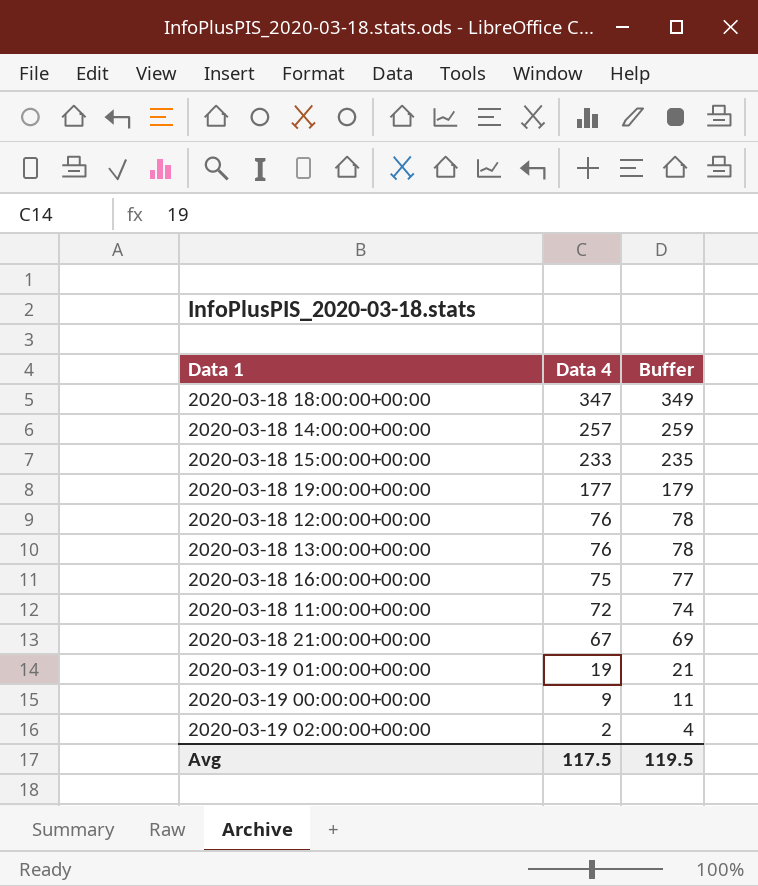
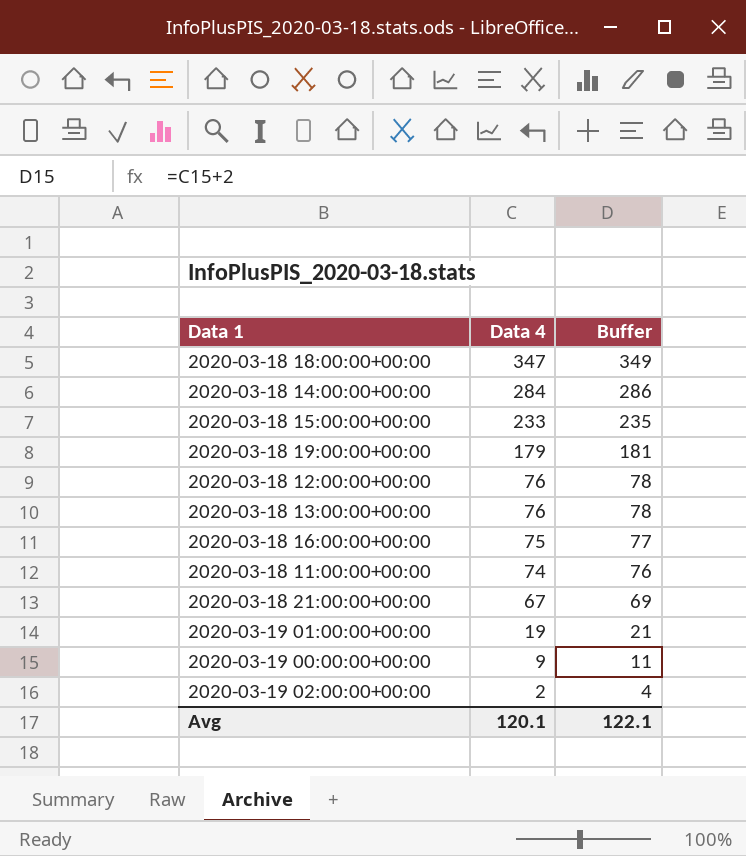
2020-03-18 14:00:00+00:00 | Data 4: 257 -> 284
2020-03-18 14:00:00+00:00 | Buffer: 259 -> 286
2020-03-18 19:00:00+00:00 | Data 4: 177 -> 179
2020-03-18 19:00:00+00:00 | Buffer: 179 -> 181
2020-03-18 11:00:00+00:00 | Data 4: 72 -> 74
2020-03-18 11:00:00+00:00 | Buffer: 74 -> 76
Avg | Data 4: 117.5 -> 120.1
Avg | Buffer: 119.5 -> 122.1

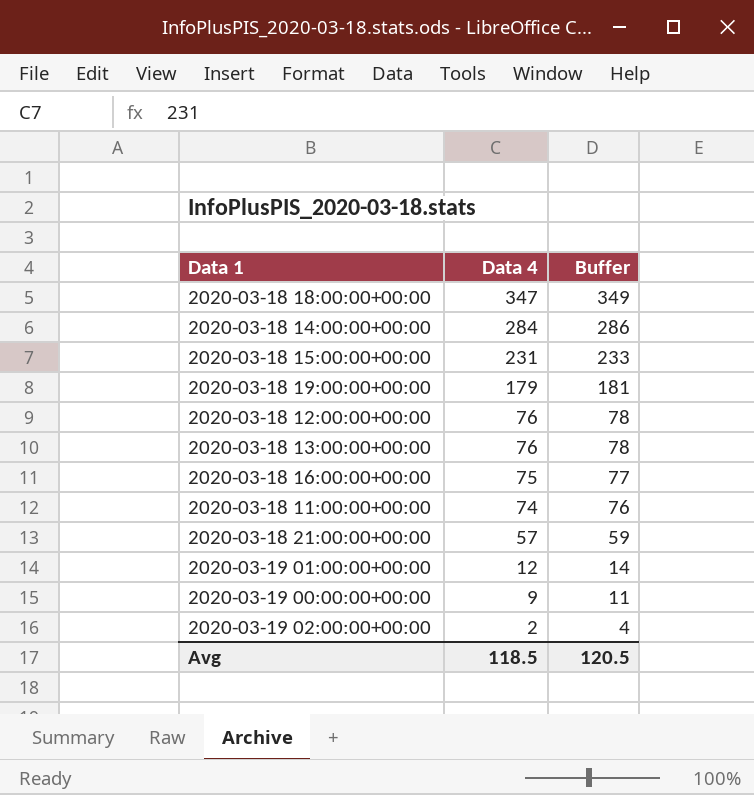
2020-03-18 15:00:00+00:00 | Data 4: 233 -> 231
2020-03-18 15:00:00+00:00 | Buffer: 235 -> 233
2020-03-18 21:00:00+00:00 | Data 4: 67 -> 57
2020-03-18 21:00:00+00:00 | Buffer: 69 -> 59
2020-03-19 01:00:00+00:00 | Data 4: 19 -> 12
2020-03-19 01:00:00+00:00 | Buffer: 21 -> 14
Avg | Data 4: 120.1 -> 118.5
Avg | Buffer: 122.1 -> 120.5

